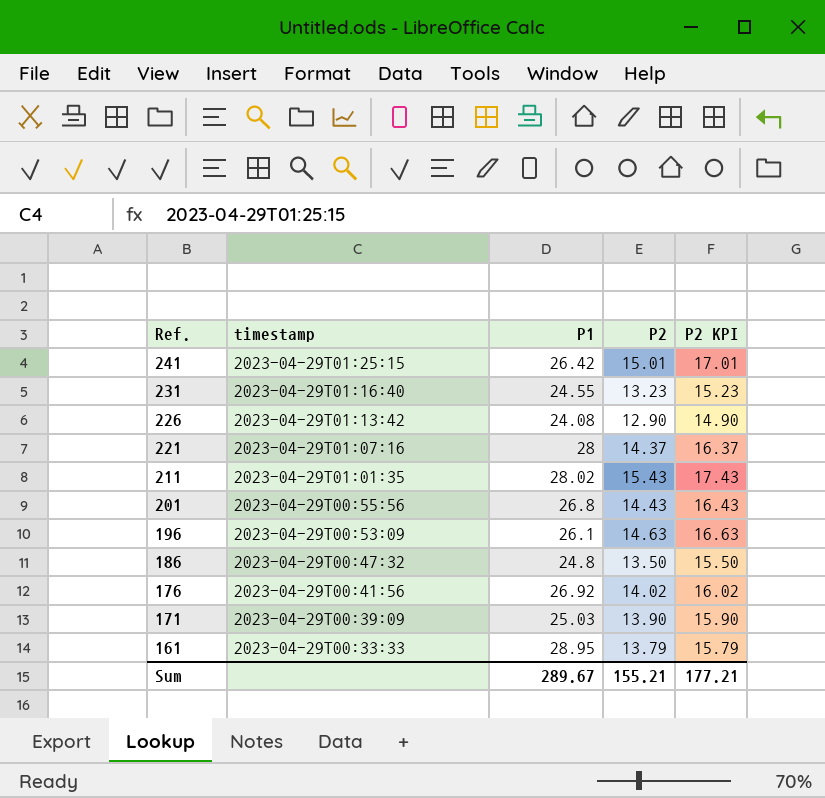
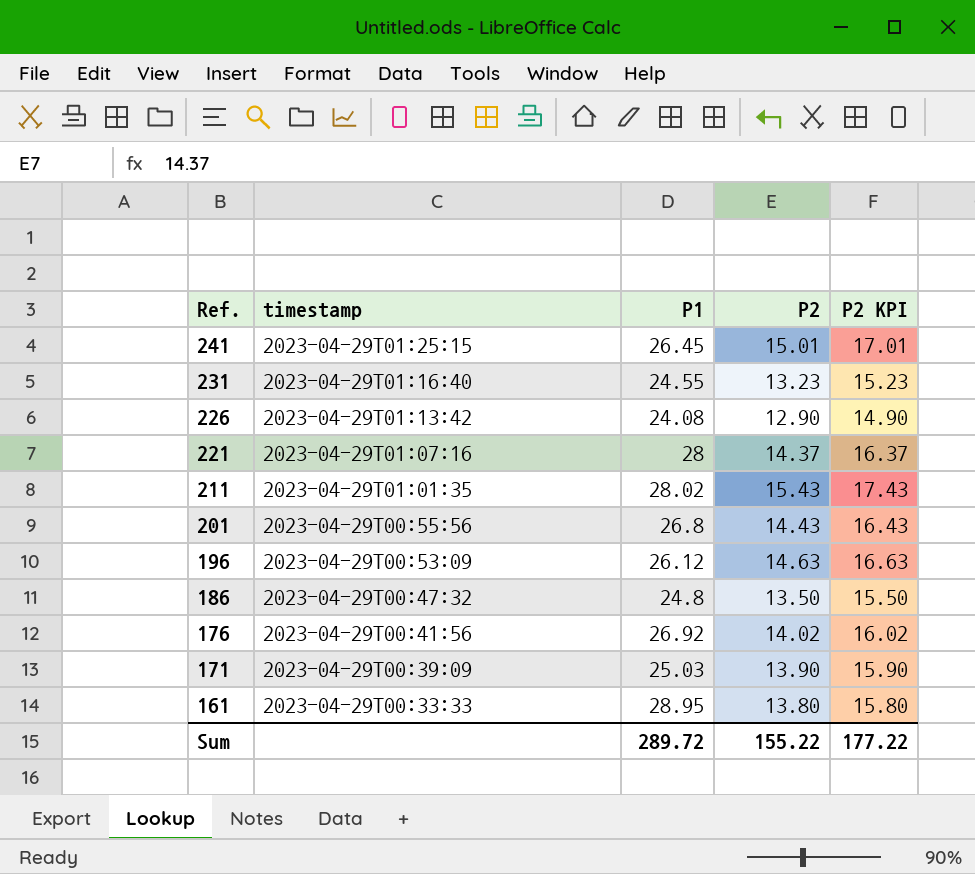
241 | P1: 26.42 -> 26.45
196 | P1: 26.1 -> 26.12
161 | P2: 13.79 -> 13.80
161 | P2 KPI: 15.79 -> 15.80
Sum | P1: 289.67 -> 289.72
Sum | P2: 155.21 -> 155.22
Sum | P2 KPI: 177.21 -> 177.22

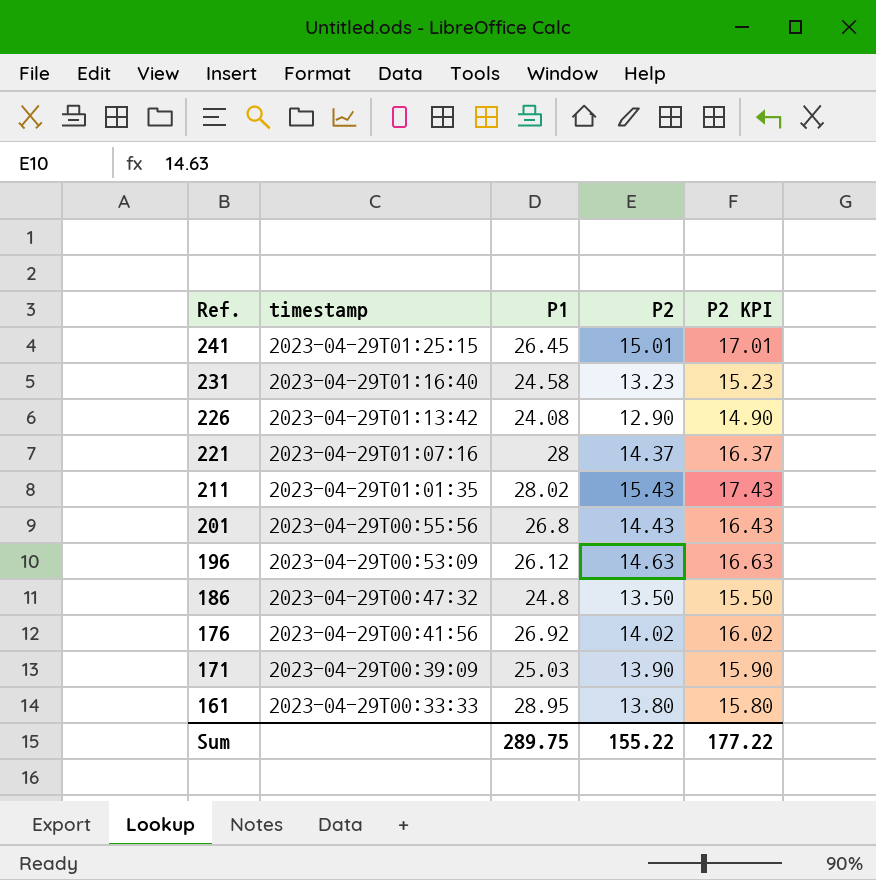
231 | P1: 24.55 -> 24.58
Sum | P1: 289.72 -> 289.75

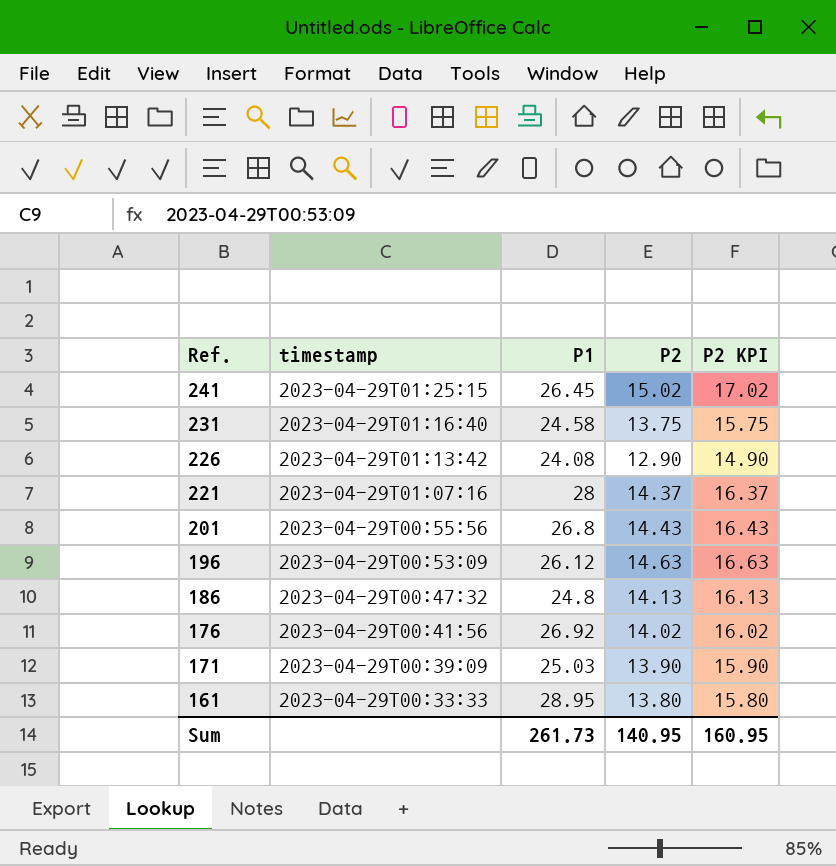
row 211: 2023-04-29T01:01:35 | 28.02 | 15.43 | 17.43 -> none
241 | P2: 15.01 -> 15.02
241 | P2 KPI: 17.01 -> 17.02
231 | P2: 13.23 -> 13.75
231 | P2 KPI: 15.23 -> 15.75
186 | P2: 13.50 -> 14.13
186 | P2 KPI: 15.50 -> 16.13
Sum | P1: 289.75 -> 261.73
Sum | P2: 155.22 -> 140.95
Sum | P2 KPI: 177.22 -> 160.95

